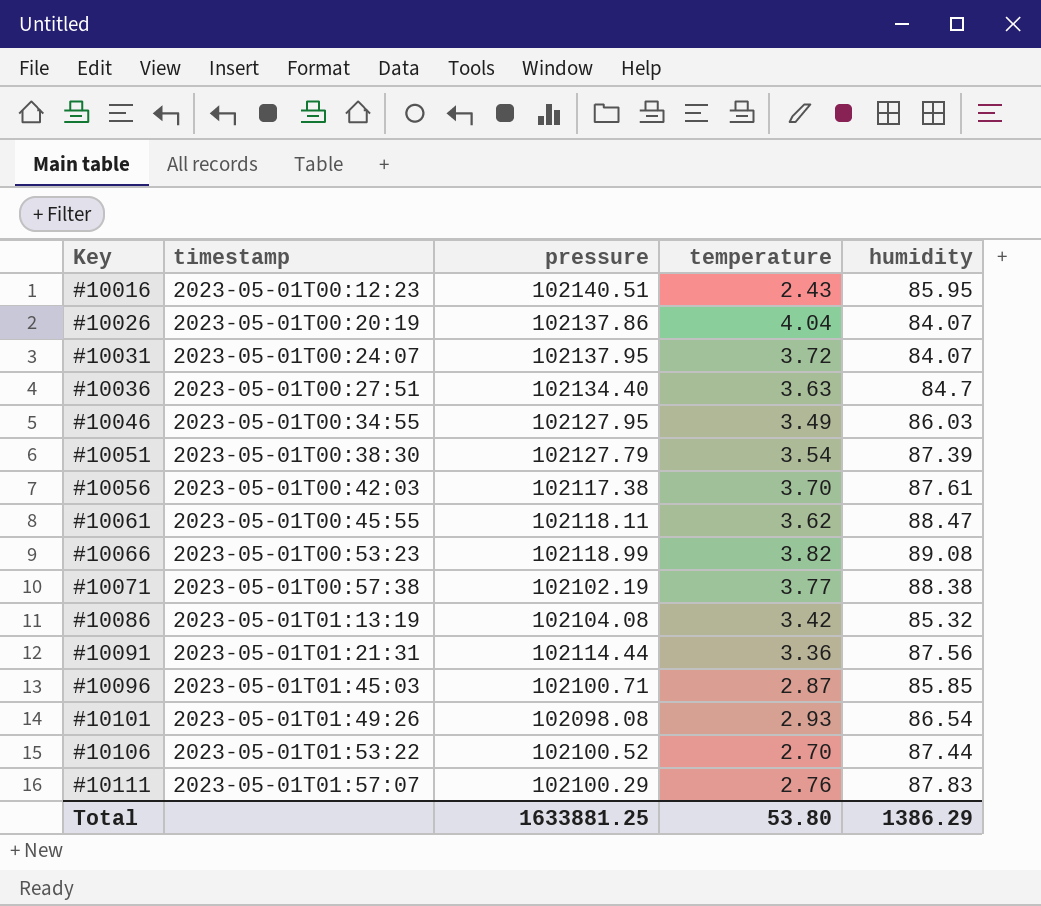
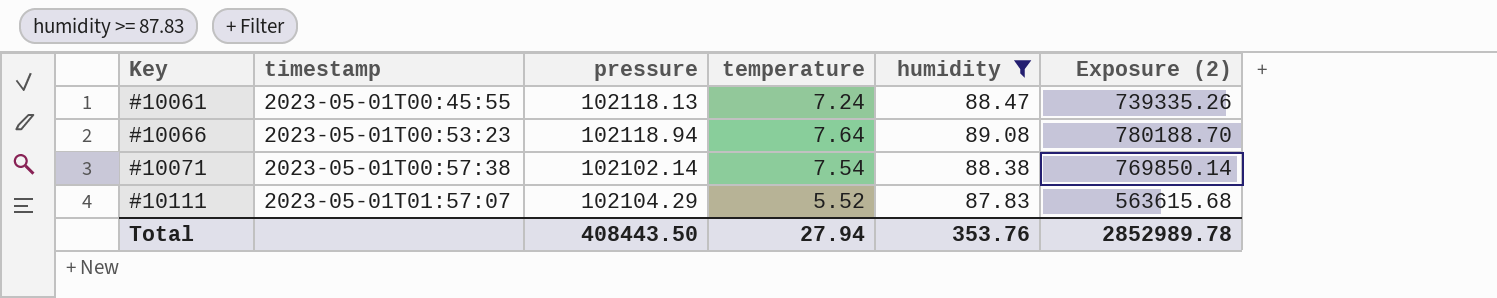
filter: none -> humidity >= 87.83
column Exposure (2) | formula: none -> [pressure] * [temperature]
#10061 | pressure: 102118.11 -> 102118.13
#10061 | temperature: 3.62 -> 7.24
#10066 | pressure: 102118.99 -> 102118.94
#10066 | temperature: 3.82 -> 7.64
#10071 | pressure: 102102.19 -> 102102.14
#10071 | temperature: 3.77 -> 7.54
#10111 | pressure: 102100.29 -> 102104.29
#10111 | temperature: 2.76 -> 5.52
Total | pressure: 1633881.25 -> 408443.50
Total | temperature: 53.80 -> 27.94
Total | humidity: 1386.29 -> 353.76

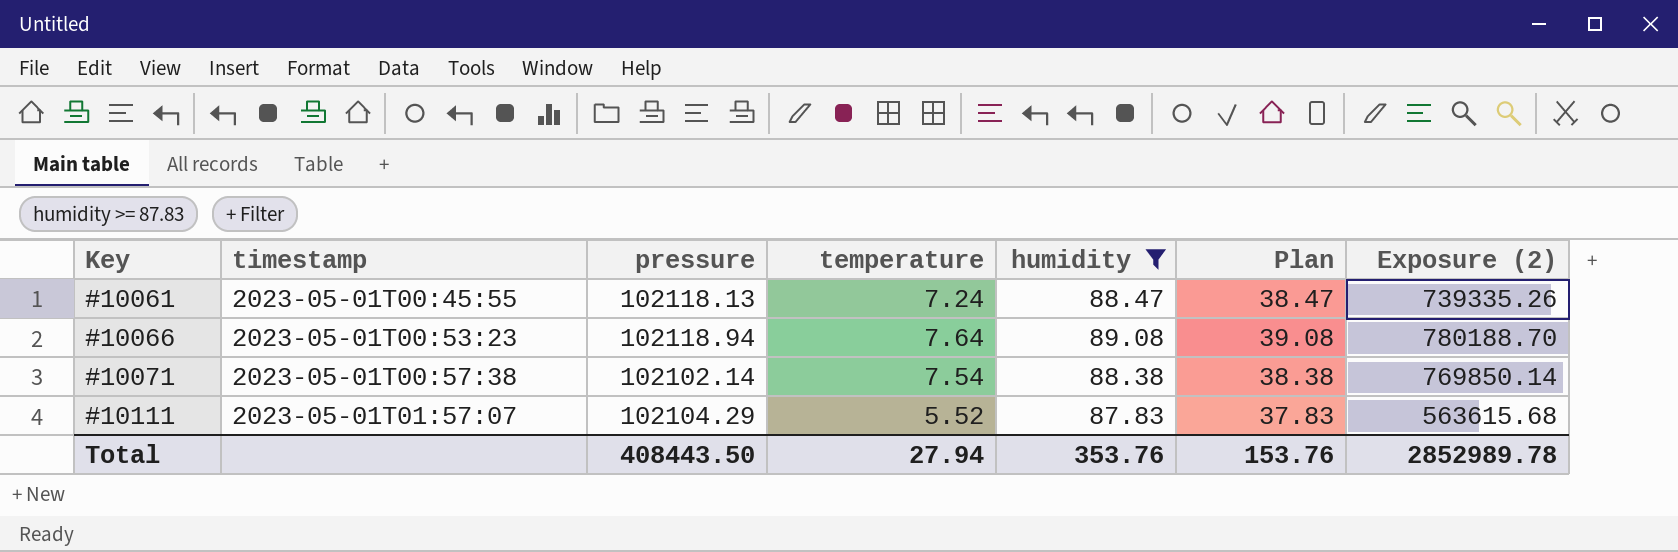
column Plan | formula: none -> [humidity] - 50

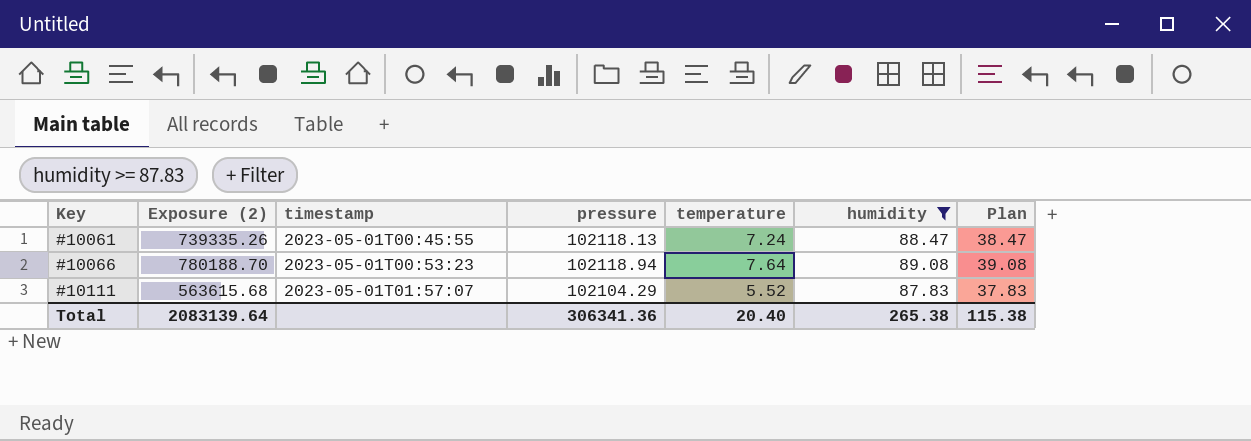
column Exposure (2) | position: 7 -> 2
row #10071: 2023-05-01T00:57:38 | 102102.14 | 7.54 | 88.38 | 38.38 | 769850.14 -> none
Total | Exposure (2): 2852989.78 -> 2083139.64
Total | pressure: 408443.50 -> 306341.36
Total | temperature: 27.94 -> 20.40
Total | humidity: 353.76 -> 265.38
Total | Plan: 153.76 -> 115.38

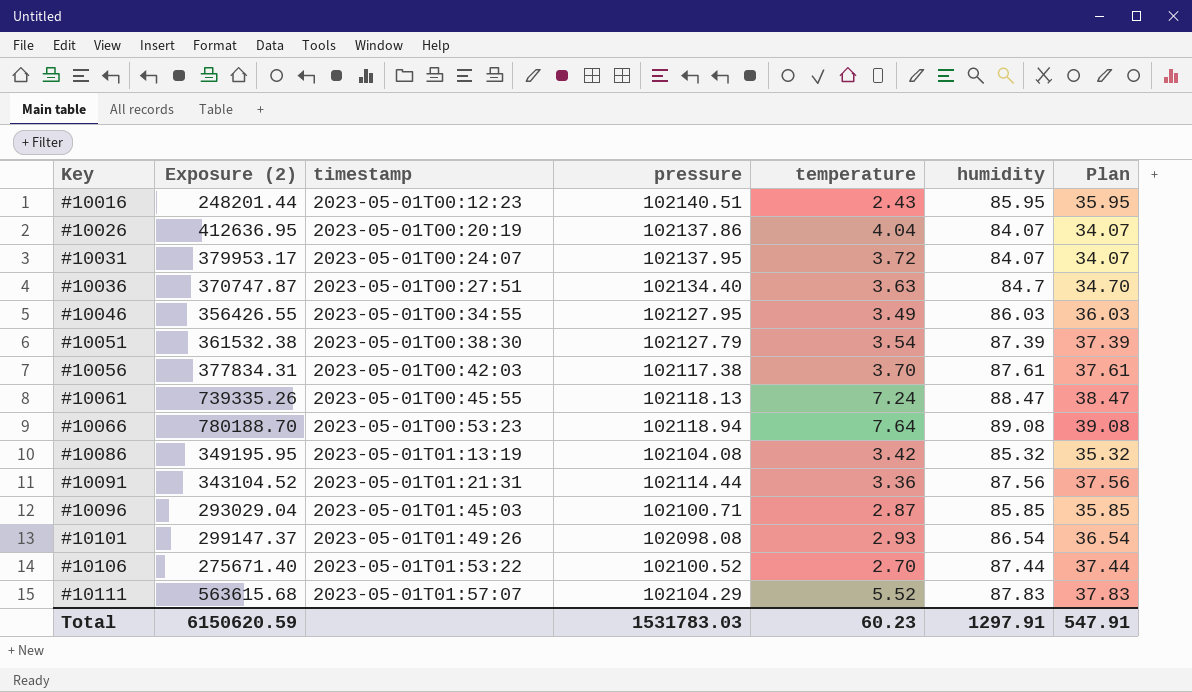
filter: humidity >= 87.83 -> none
Total | Exposure (2): 2083139.64 -> 6150620.59
Total | pressure: 306341.36 -> 1531783.03
Total | temperature: 20.40 -> 60.23
Total | humidity: 265.38 -> 1297.91
Total | Plan: 115.38 -> 547.91

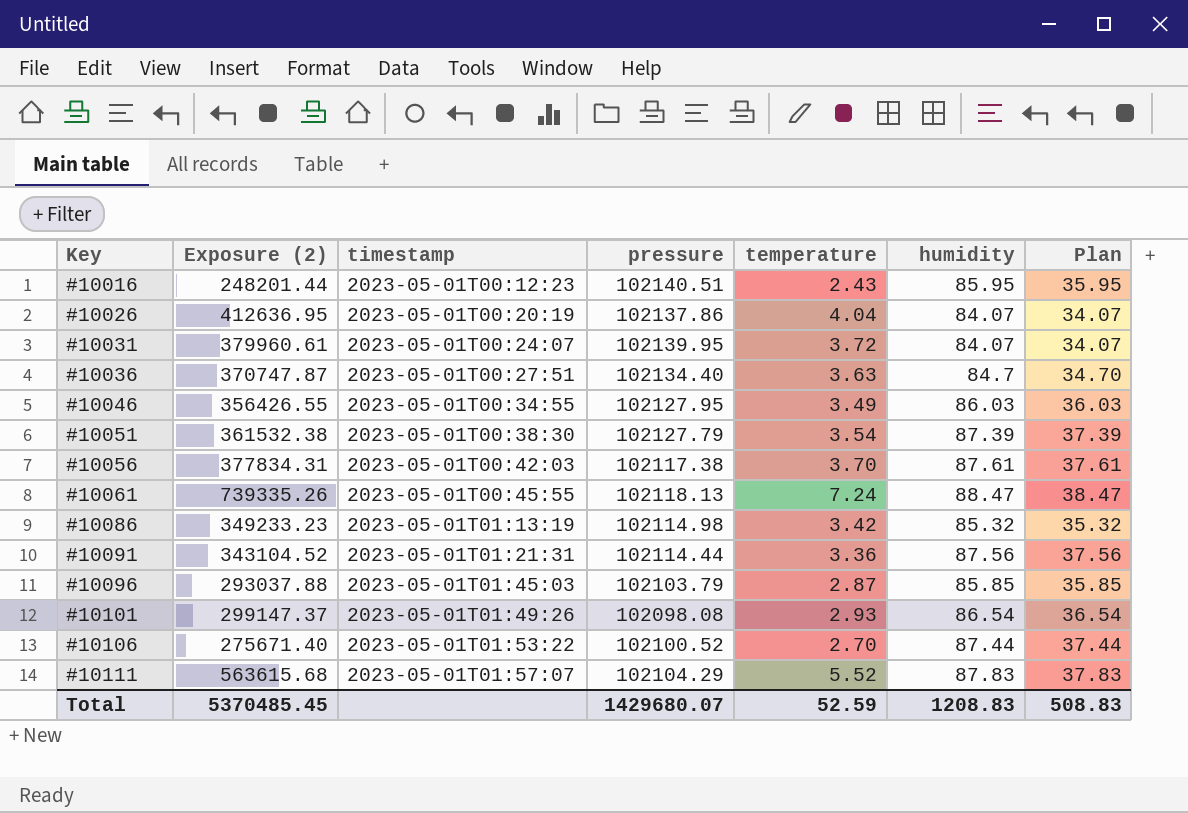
row #10066: 780188.70 | 2023-05-01T00:53:23 | 102118.94 | 7.64 | 89.08 | 39.08 -> none
#10031 | Exposure (2): 379953.17 -> 379960.61
#10031 | pressure: 102137.95 -> 102139.95
#10086 | Exposure (2): 349195.95 -> 349233.23
#10086 | pressure: 102104.08 -> 102114.98
#10096 | Exposure (2): 293029.04 -> 293037.88
#10096 | pressure: 102100.71 -> 102103.79
Total | Exposure (2): 6150620.59 -> 5370485.45
Total | pressure: 1531783.03 -> 1429680.07
Total | temperature: 60.23 -> 52.59
Total | humidity: 1297.91 -> 1208.83
Total | Plan: 547.91 -> 508.83

